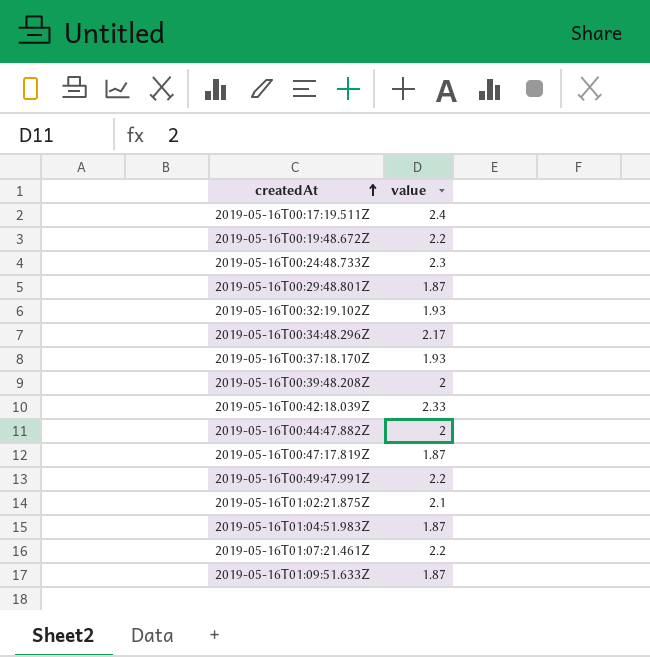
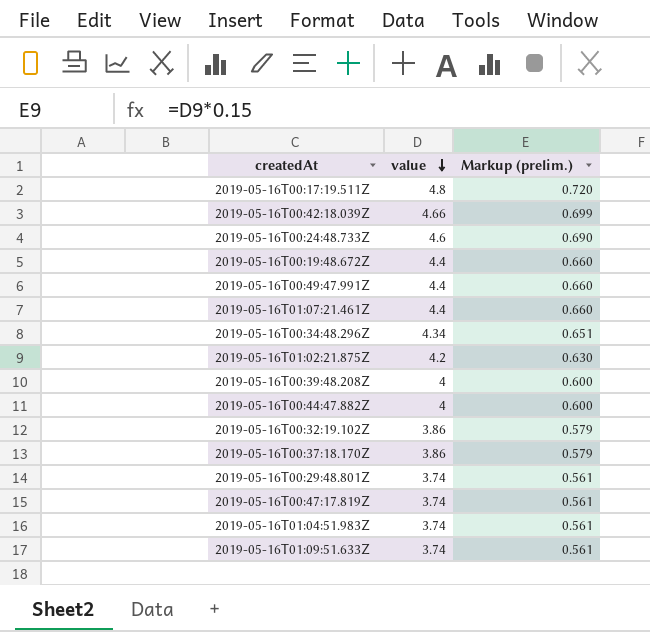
row order: createdAt ascending -> value descending
column Markup (prelim.) | formula: none -> [value] * 0.15
2019-05-16T00:17:19.511Z | value: 2.4 -> 4.8
2019-05-16T00:42:18.039Z | value: 2.33 -> 4.66
2019-05-16T00:24:48.733Z | value: 2.3 -> 4.6
2019-05-16T00:19:48.672Z | value: 2.2 -> 4.4
2019-05-16T00:49:47.991Z | value: 2.2 -> 4.4
2019-05-16T01:07:21.461Z | value: 2.2 -> 4.4
2019-05-16T00:34:48.296Z | value: 2.17 -> 4.34
2019-05-16T01:02:21.875Z | value: 2.1 -> 4.2
2019-05-16T00:39:48.208Z | value: 2 -> 4
2019-05-16T00:44:47.882Z | value: 2 -> 4
2019-05-16T00:32:19.102Z | value: 1.93 -> 3.86
2019-05-16T00:37:18.170Z | value: 1.93 -> 3.86
2019-05-16T00:29:48.801Z | value: 1.87 -> 3.74
2019-05-16T00:47:17.819Z | value: 1.87 -> 3.74
2019-05-16T01:04:51.983Z | value: 1.87 -> 3.74
2019-05-16T01:09:51.633Z | value: 1.87 -> 3.74

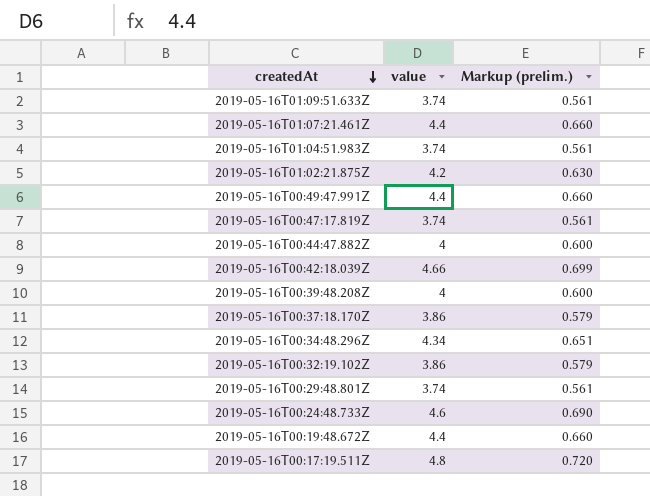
row order: value descending -> createdAt descending

